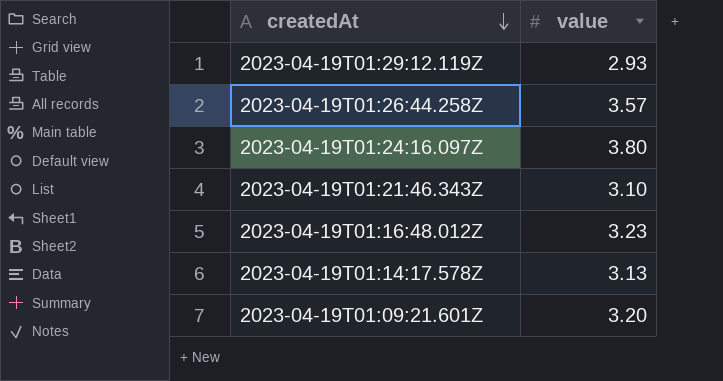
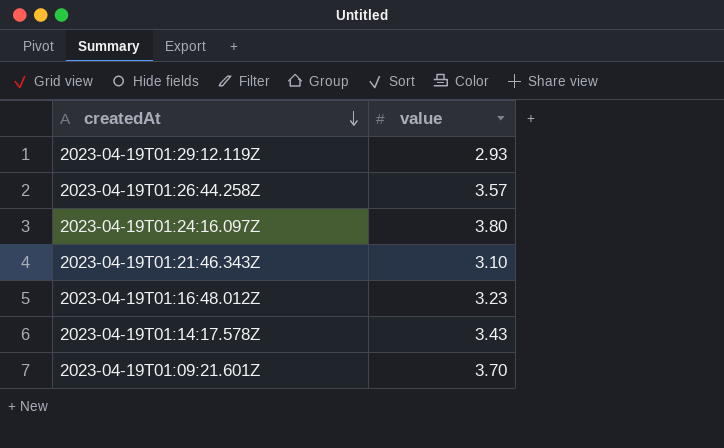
2023-04-19T01:14:17.578Z | value: 3.13 -> 3.43
2023-04-19T01:09:21.601Z | value: 3.20 -> 3.70

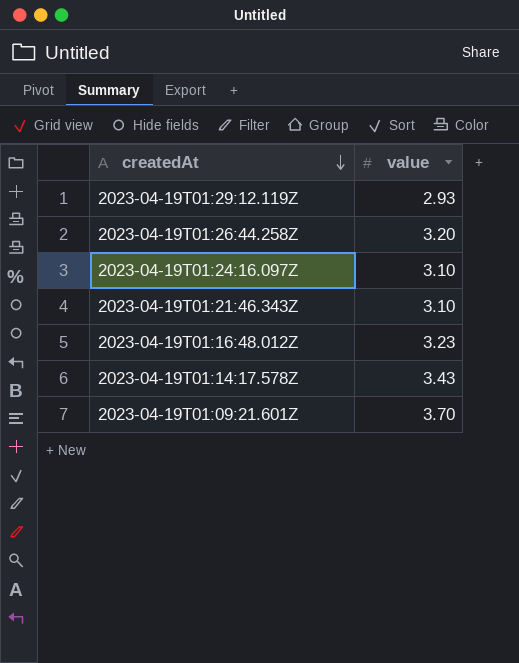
2023-04-19T01:26:44.258Z | value: 3.57 -> 3.20
2023-04-19T01:24:16.097Z | value: 3.80 -> 3.10

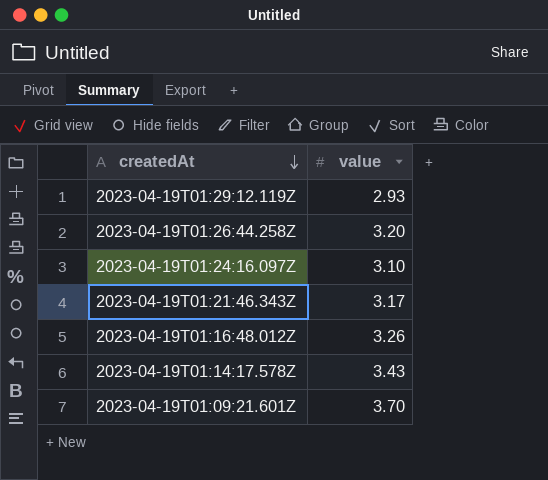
2023-04-19T01:21:46.343Z | value: 3.10 -> 3.17
2023-04-19T01:16:48.012Z | value: 3.23 -> 3.26

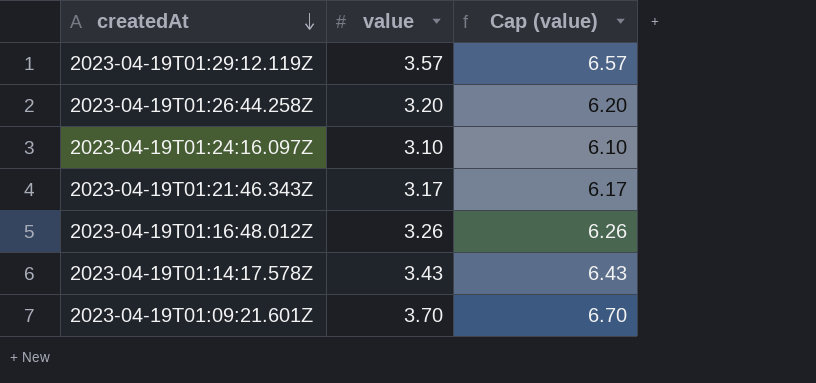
column Cap (value) | formula: none -> [value] + 3
2023-04-19T01:29:12.119Z | value: 2.93 -> 3.57

